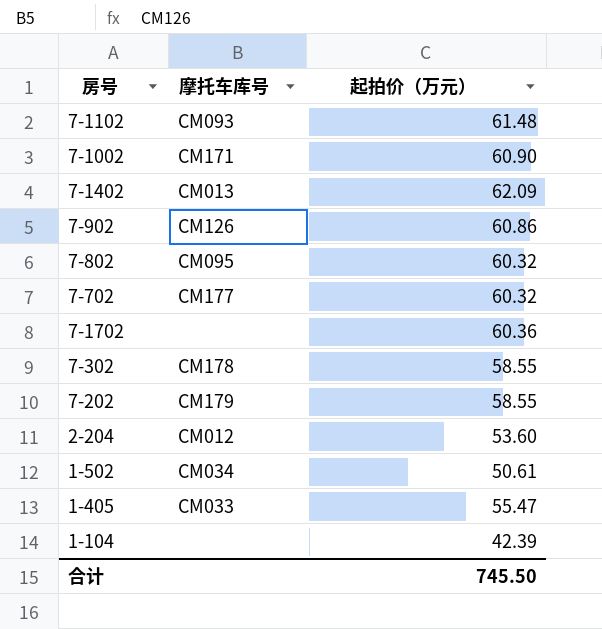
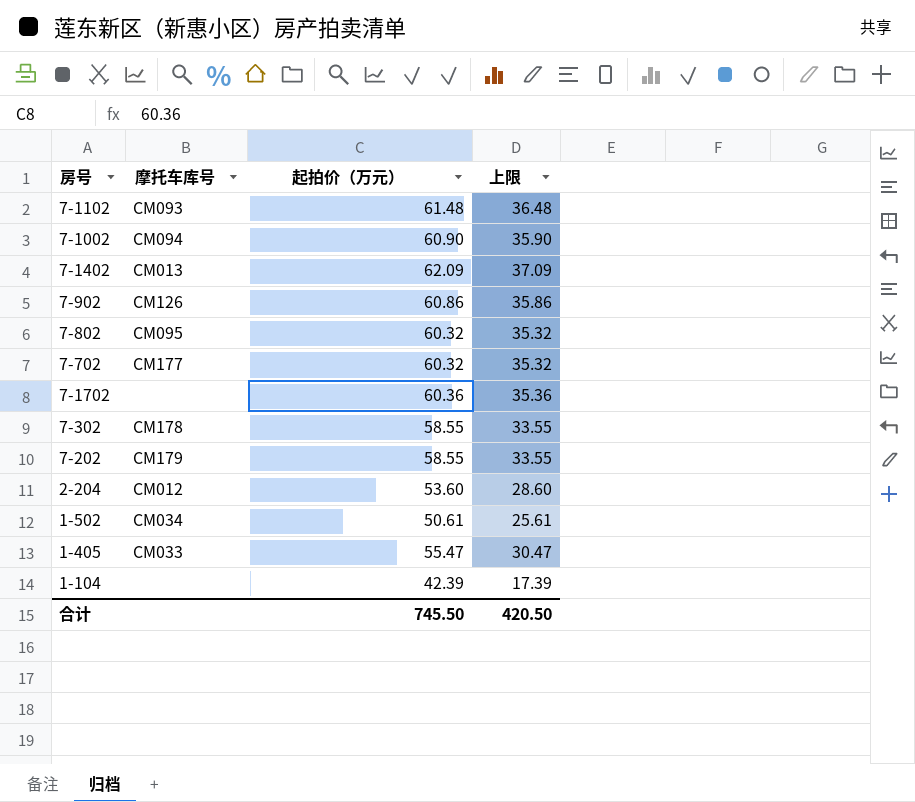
column 上限 | formula: none -> [起拍价（万元）] - 25
7-1002 | 摩托车库号: CM171 -> CM094

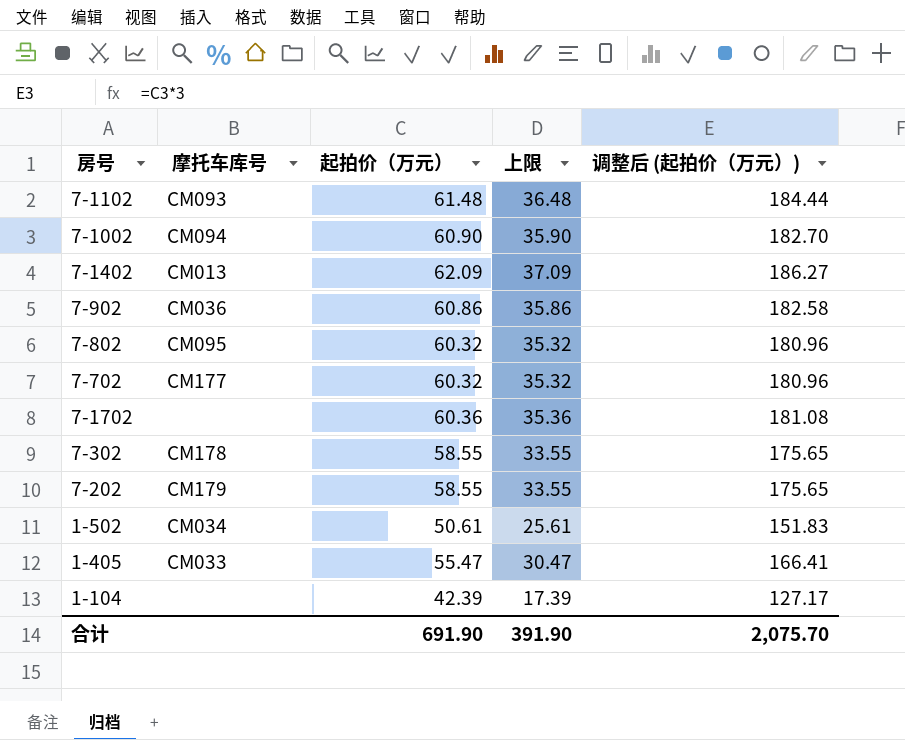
column 调整后 (起拍价（万元）) | formula: none -> [起拍价（万元）] * 3
row 2-204: CM012 | 53.60 | 28.60 -> none
7-902 | 摩托车库号: CM126 -> CM036
合计 | 起拍价（万元）: 745.50 -> 691.90
合计 | 上限: 420.50 -> 391.90

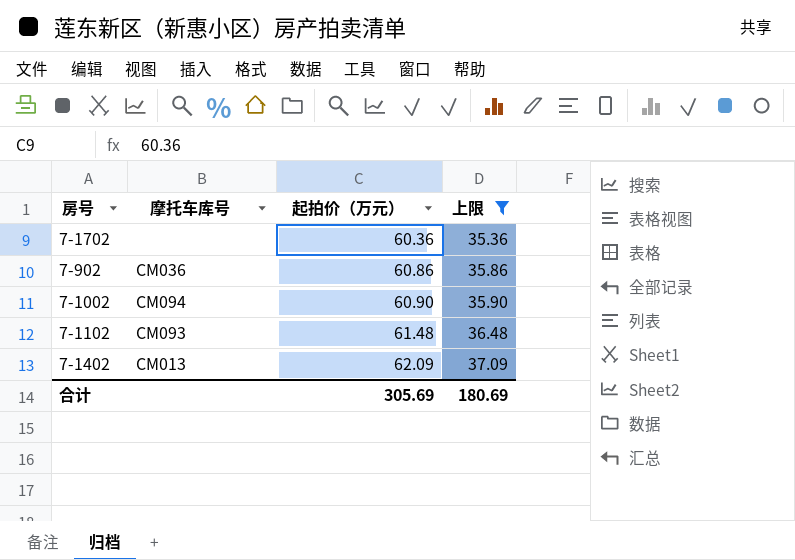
filter: none -> 上限 >= 35.36
row order: none -> 起拍价（万元） ascending
column 调整后 (起拍价（万元）) | formula: [起拍价（万元）] * 3 -> none
合计 | 起拍价（万元）: 691.90 -> 305.69
合计 | 上限: 391.90 -> 180.69

